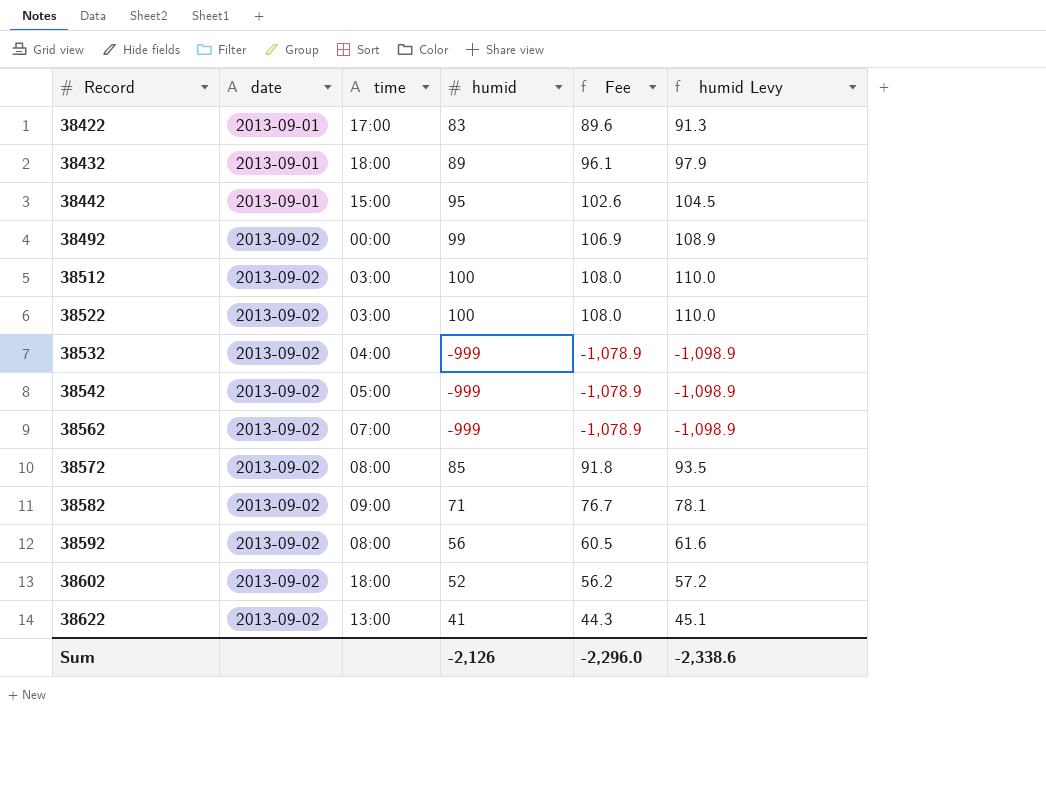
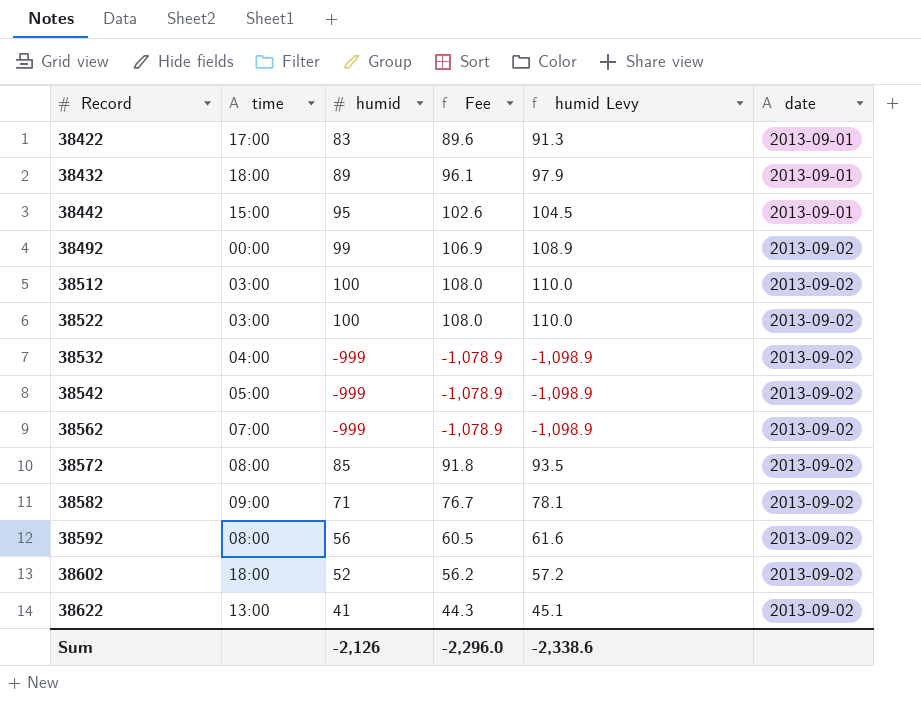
column date | position: 2 -> 6

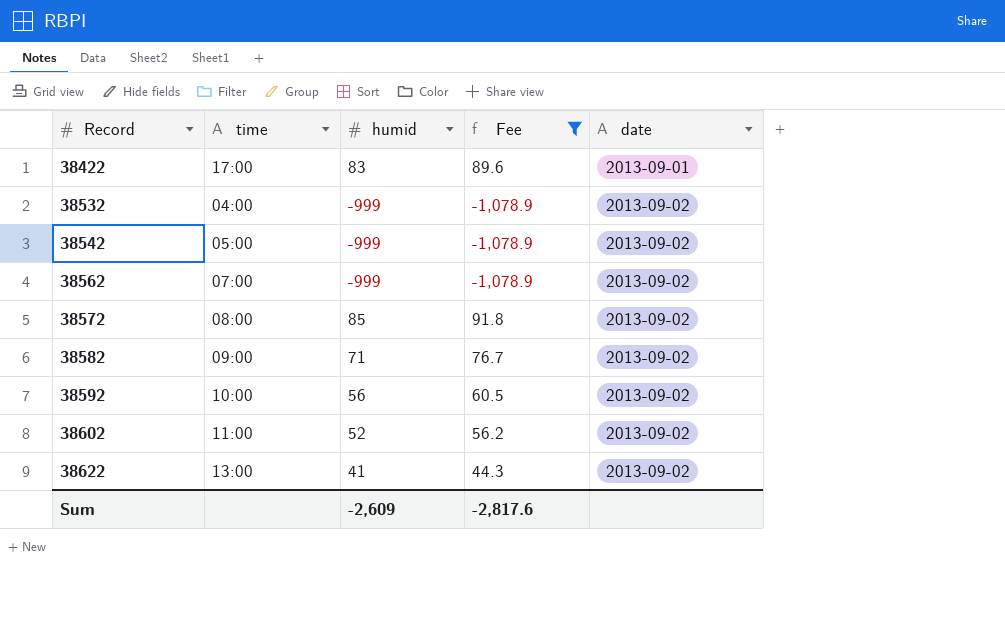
filter: none -> Fee <= 91.8
column humid Levy | formula: [humid] * 1.1 -> none
38592 | time: 08:00 -> 10:00
38602 | time: 18:00 -> 11:00
Sum | humid: -2,126 -> -2,609
Sum | Fee: -2,296.0 -> -2,817.6

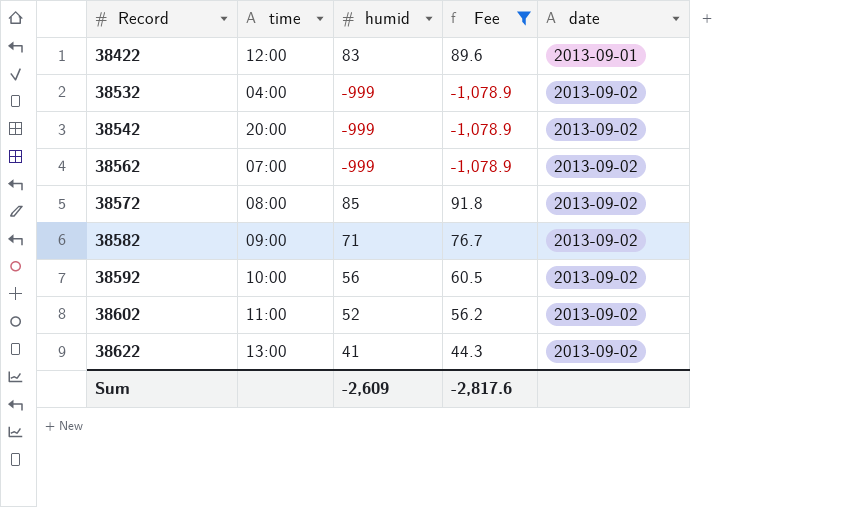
38422 | time: 17:00 -> 12:00
38542 | time: 05:00 -> 20:00

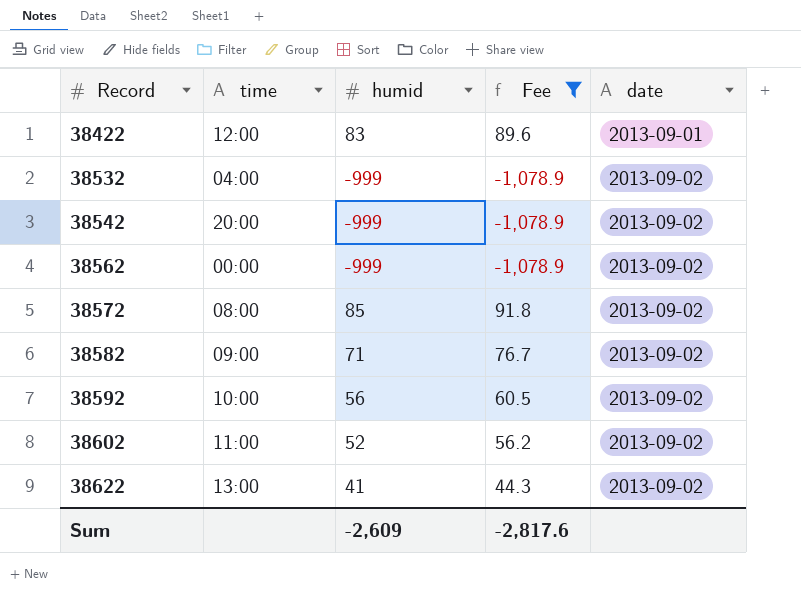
38562 | time: 07:00 -> 00:00

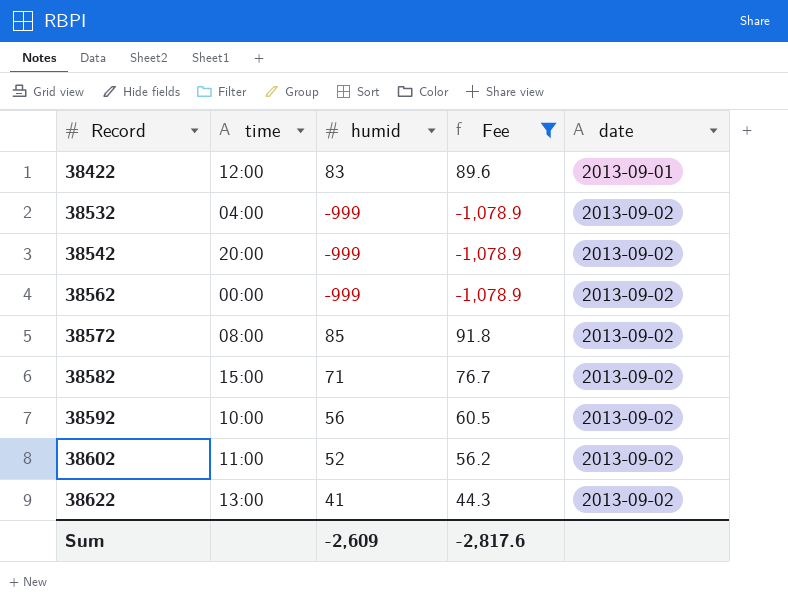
38582 | time: 09:00 -> 15:00

